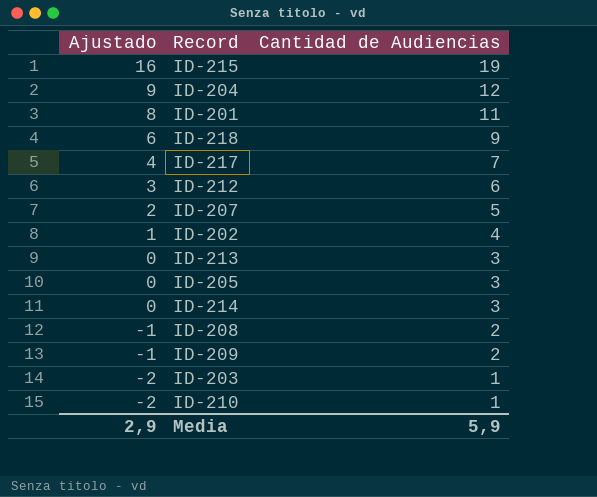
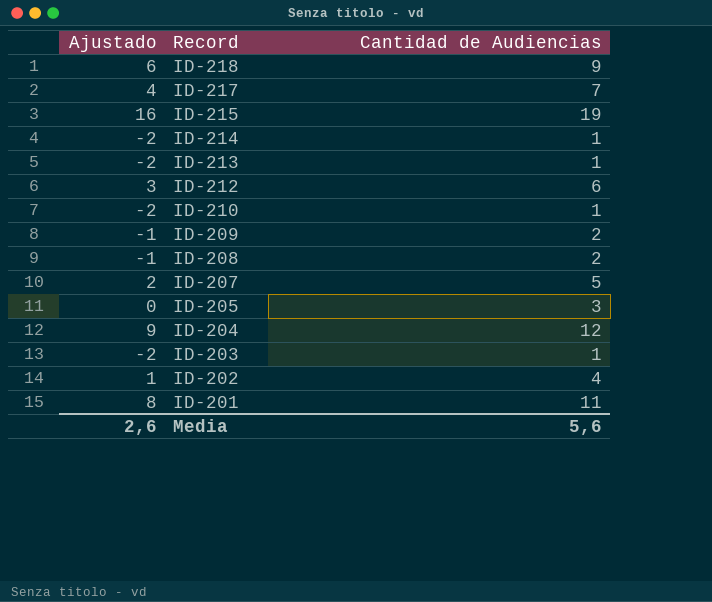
row order: Ajustado descending -> Record descending
ID-214 | Ajustado: 0 -> -2
ID-214 | Cantidad de Audiencias: 3 -> 1
ID-213 | Ajustado: 0 -> -2
ID-213 | Cantidad de Audiencias: 3 -> 1
Media | Ajustado: 2,9 -> 2,6
Media | Cantidad de Audiencias: 5,9 -> 5,6

